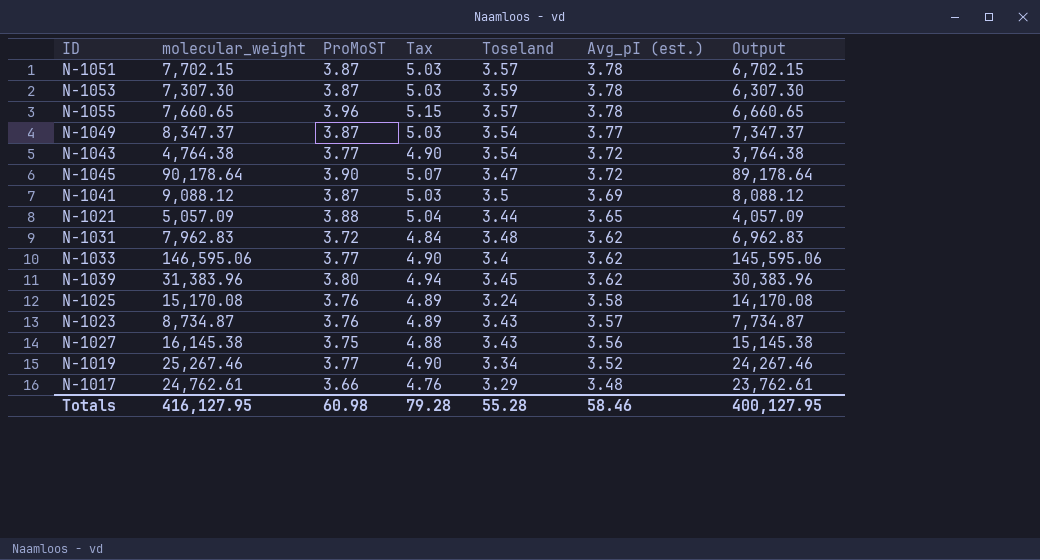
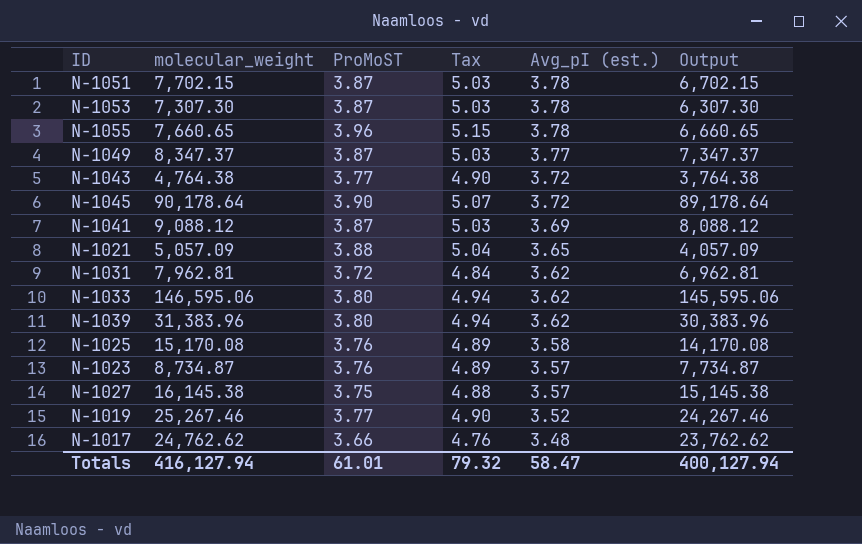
column Toseland | position: 5 -> none
N-1031 | molecular_weight: 7,962.83 -> 7,962.81
N-1031 | Output: 6,962.83 -> 6,962.81
N-1033 | ProMoST: 3.77 -> 3.80
N-1033 | Tax: 4.90 -> 4.94
N-1027 | Avg_pI (est.): 3.56 -> 3.57
N-1017 | molecular_weight: 24,762.61 -> 24,762.62
N-1017 | Output: 23,762.61 -> 23,762.62
Totals | molecular_weight: 416,127.95 -> 416,127.94
Totals | ProMoST: 60.98 -> 61.01
Totals | Tax: 79.28 -> 79.32
Totals | Avg_pI (est.): 58.46 -> 58.47
Totals | Output: 400,127.95 -> 400,127.94

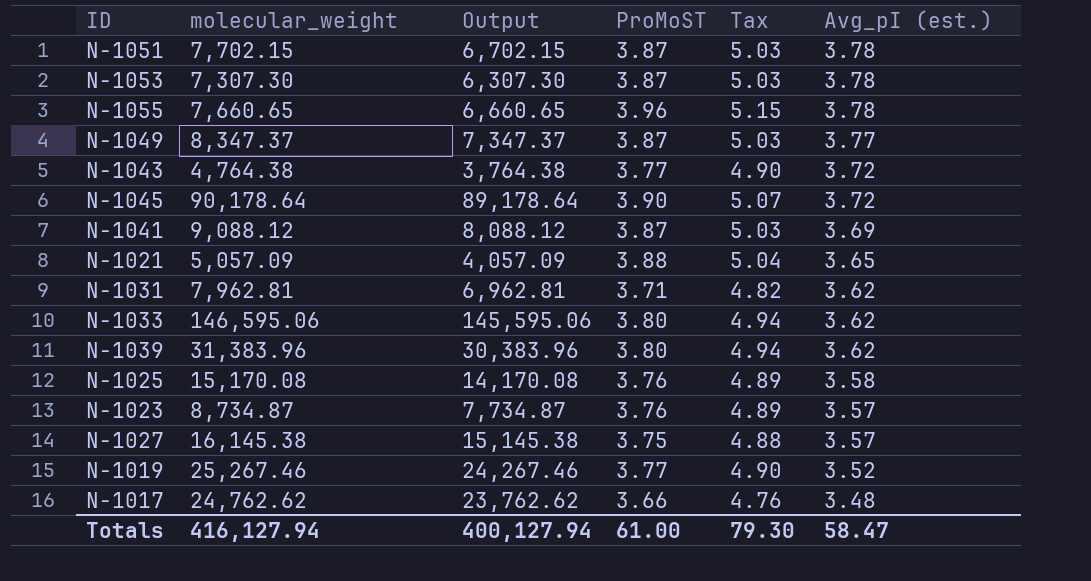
column Output | position: 6 -> 3
N-1031 | ProMoST: 3.72 -> 3.71
N-1031 | Tax: 4.84 -> 4.82
Totals | ProMoST: 61.01 -> 61.00
Totals | Tax: 79.32 -> 79.30

